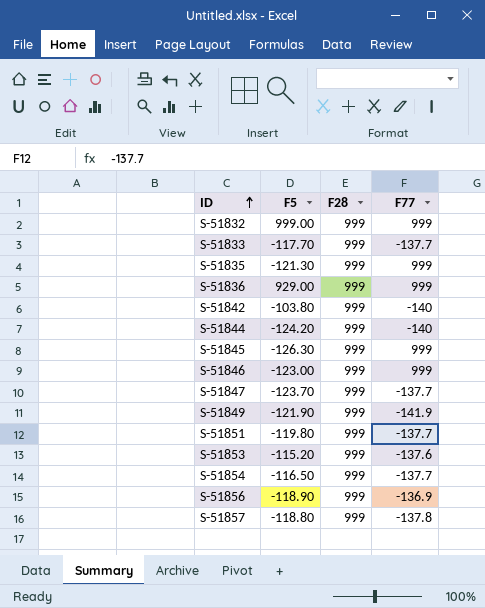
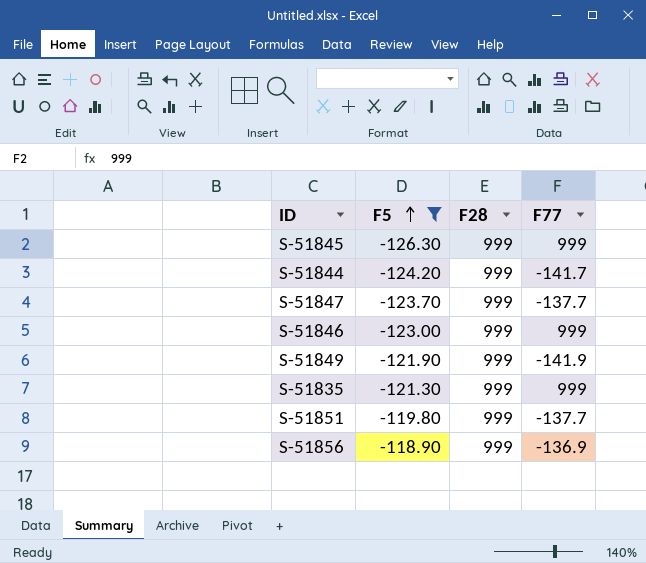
filter: none -> F5 <= -118.90
row order: ID ascending -> F5 ascending
S-51844 | F77: -140 -> -141.7

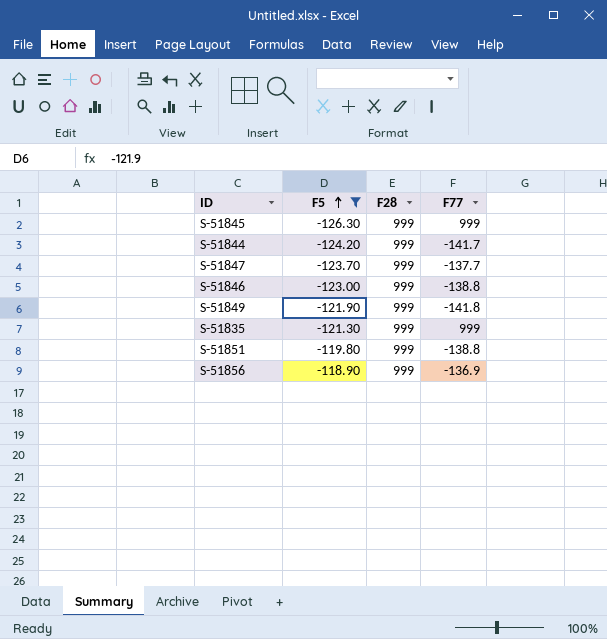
S-51846 | F77: 999 -> -138.8
S-51849 | F77: -141.9 -> -141.8
S-51851 | F77: -137.7 -> -138.8

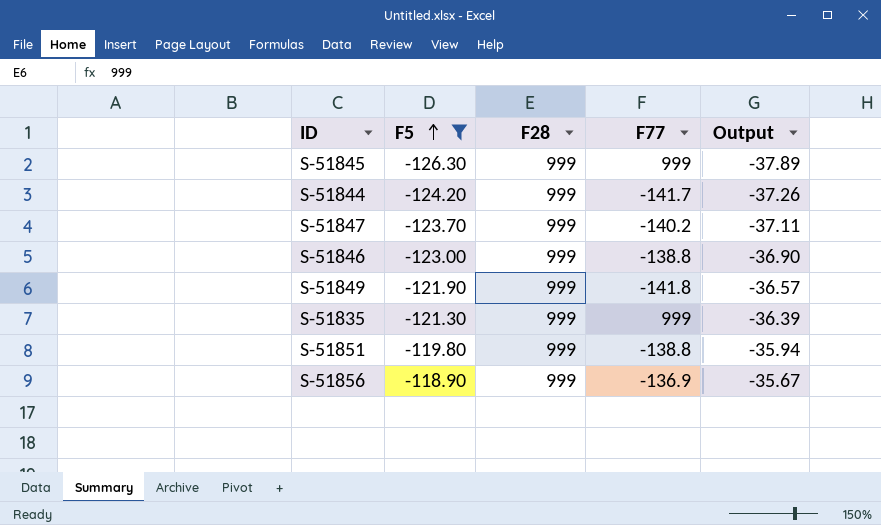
column Output | formula: none -> [F5] * 0.3
S-51847 | F77: -137.7 -> -140.2

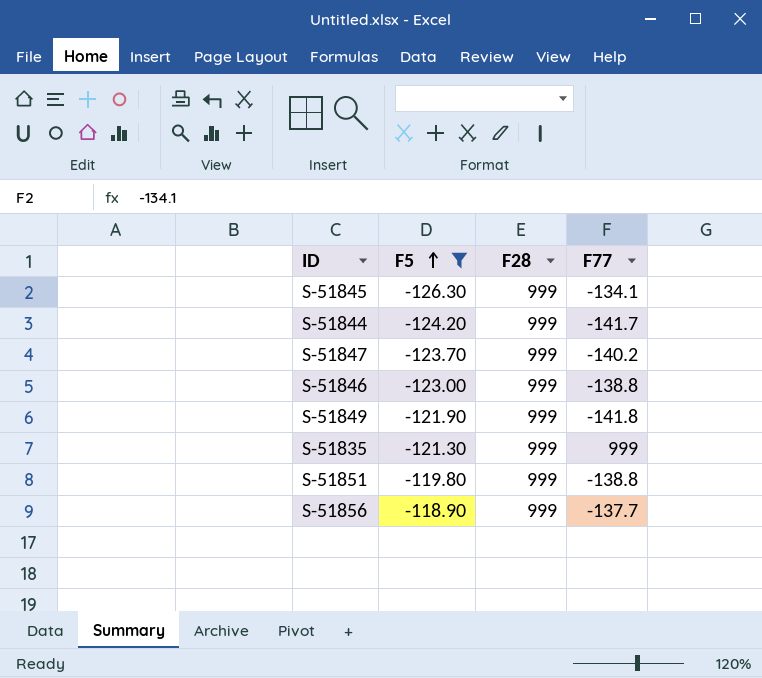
column Output | formula: [F5] * 0.3 -> none
S-51845 | F77: 999 -> -134.1
S-51856 | F77: -136.9 -> -137.7

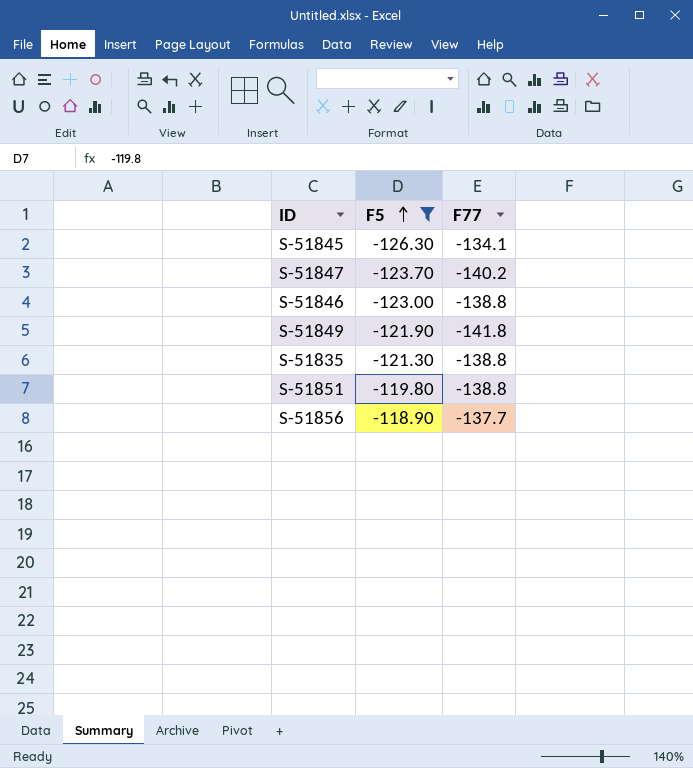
column F28 | position: 3 -> none
row S-51844: -124.20 | 999 | -141.7 -> none
S-51835 | F77: 999 -> -138.8

